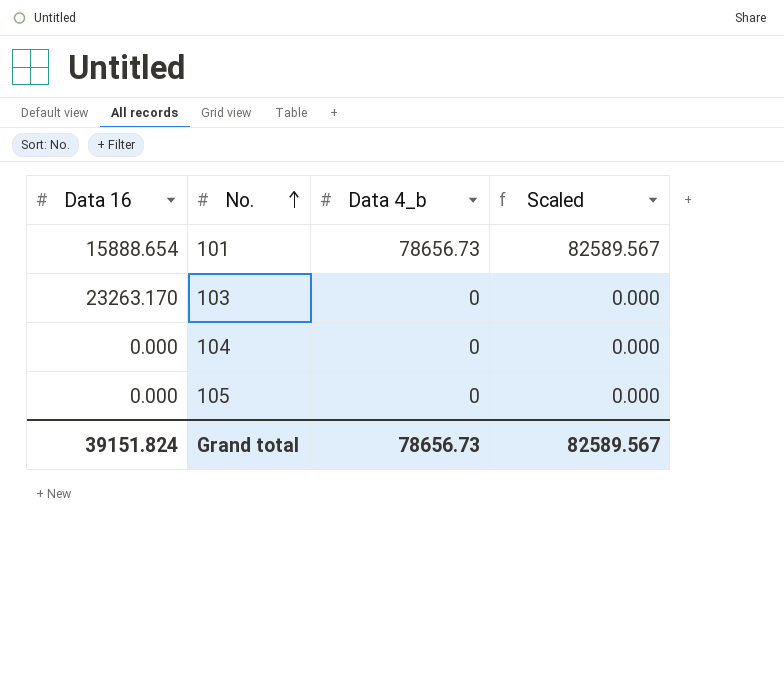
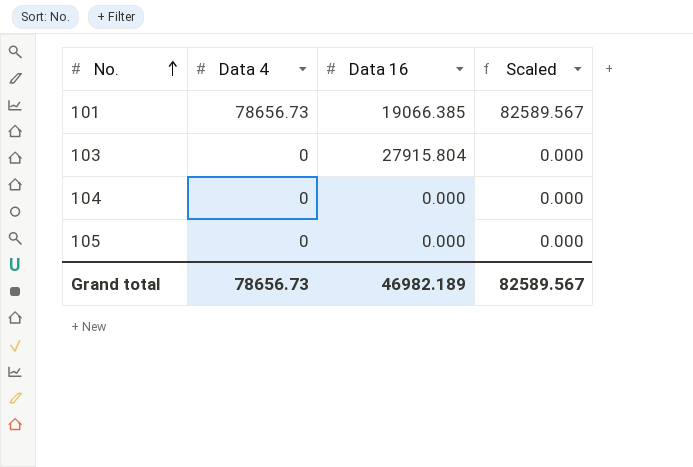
column name: Data 4_b -> Data 4
column Data 16 | position: 1 -> 3
101 | Data 16: 15888.654 -> 19066.385
103 | Data 16: 23263.170 -> 27915.804
Grand total | Data 16: 39151.824 -> 46982.189

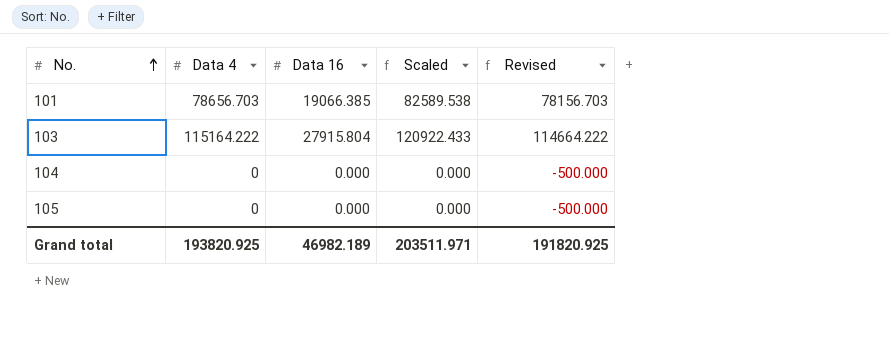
column Revised | formula: none -> [Data 4] - 500
101 | Data 4: 78656.73 -> 78656.703
101 | Scaled: 82589.567 -> 82589.538
103 | Data 4: 0 -> 115164.222
103 | Scaled: 0.000 -> 120922.433
Grand total | Data 4: 78656.73 -> 193820.925
Grand total | Scaled: 82589.567 -> 203511.971

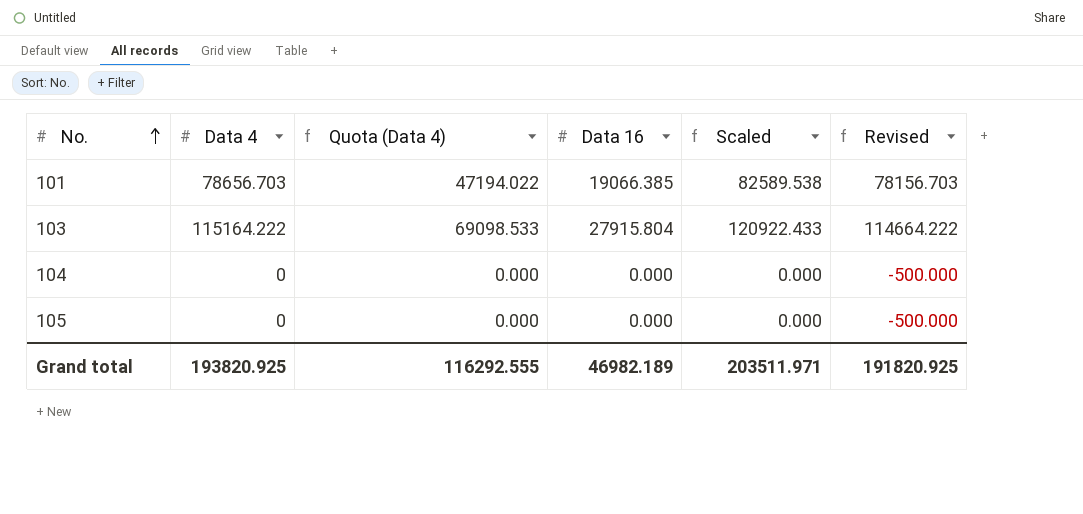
column Quota (Data 4) | formula: none -> [Data 4] * 0.6

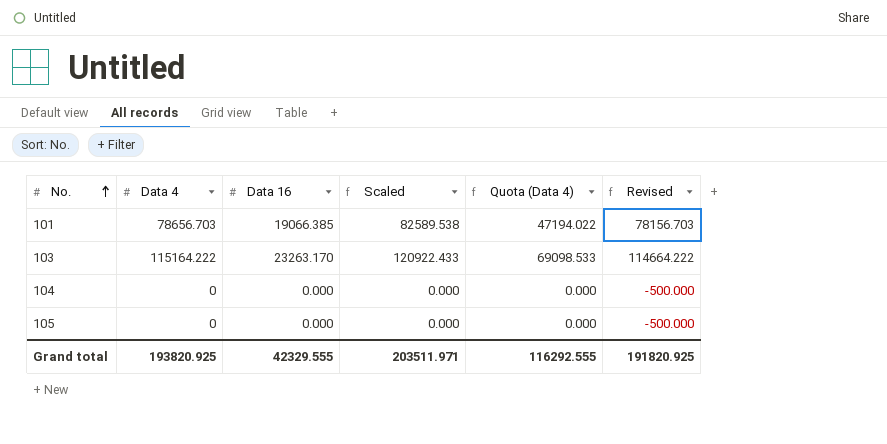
column Quota (Data 4) | position: 3 -> 5
103 | Data 16: 27915.804 -> 23263.170
Grand total | Data 16: 46982.189 -> 42329.555

